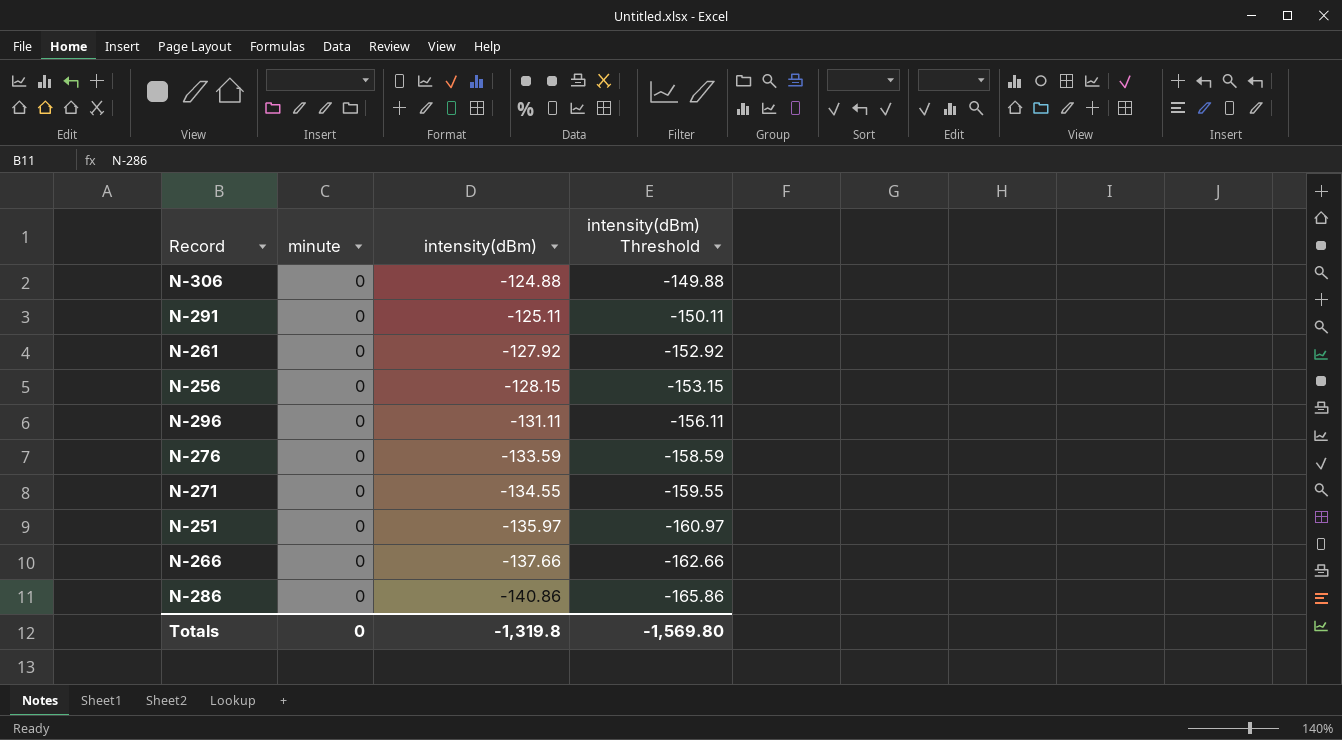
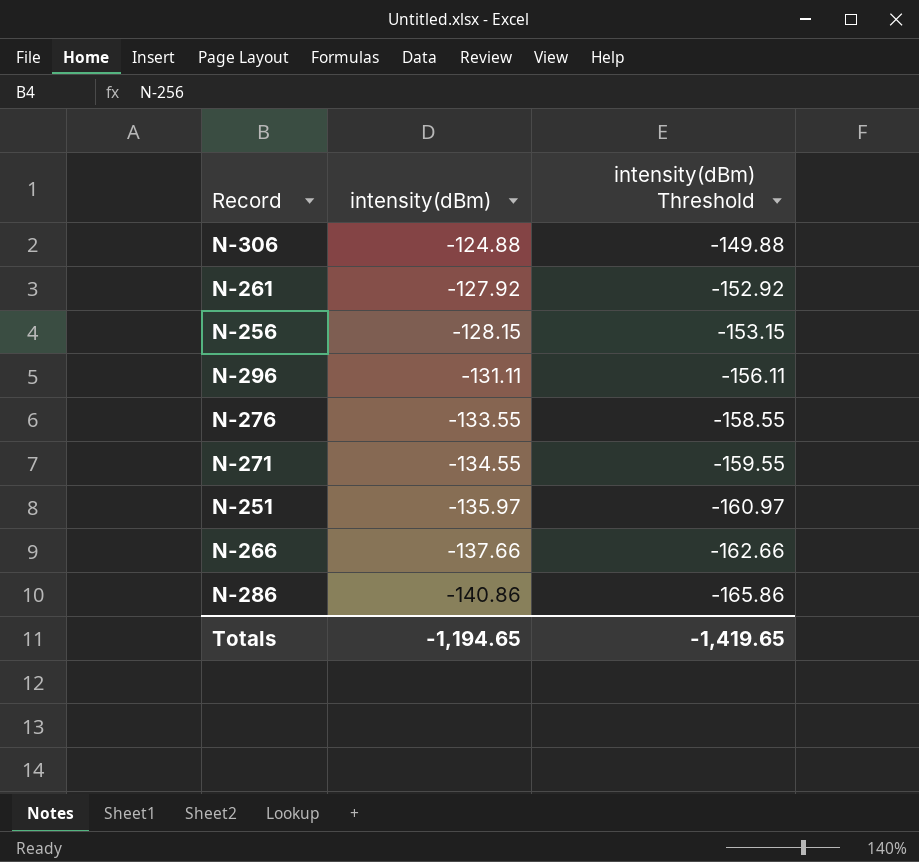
column minute | position: 2 -> none
row N-291: 0 | -125.11 | -150.11 -> none
N-276 | intensity(dBm): -133.59 -> -133.55
N-276 | intensity(dBm) Threshold: -158.59 -> -158.55
Totals | intensity(dBm): -1,319.8 -> -1,194.65
Totals | intensity(dBm) Threshold: -1,569.80 -> -1,419.65

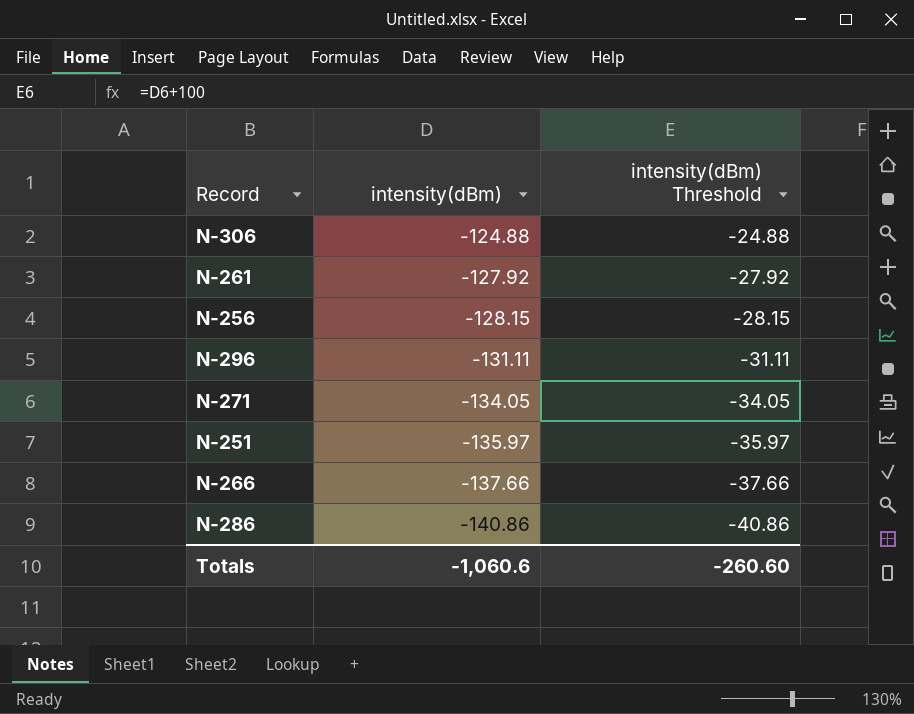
column intensity(dBm) Threshold | formula: [intensity(dBm)] - 25 -> [intensity(dBm)] + 100
row N-276: -133.55 | -158.55 -> none
N-271 | intensity(dBm): -134.55 -> -134.05
Totals | intensity(dBm): -1,194.65 -> -1,060.6
Totals | intensity(dBm) Threshold: -1,419.65 -> -260.60

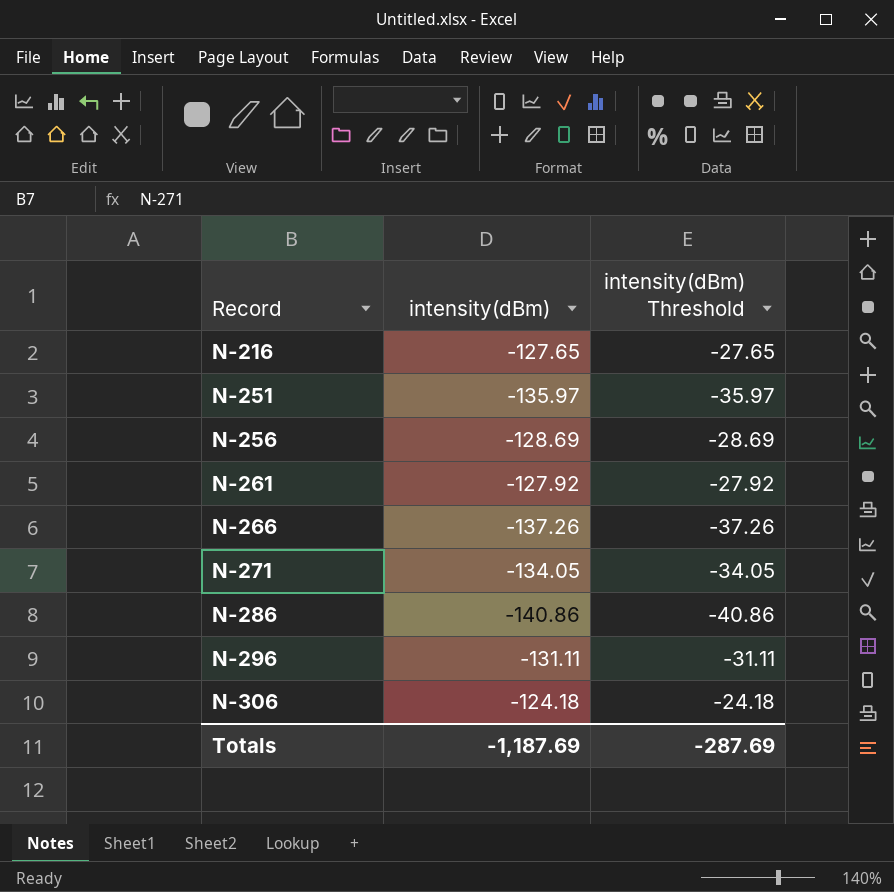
row order: intensity(dBm) descending -> Record ascending
row N-216: none -> -127.65 | -27.65
N-256 | intensity(dBm): -128.15 -> -128.69
N-256 | intensity(dBm) Threshold: -28.15 -> -28.69
N-266 | intensity(dBm): -137.66 -> -137.26
N-266 | intensity(dBm) Threshold: -37.66 -> -37.26
N-306 | intensity(dBm): -124.88 -> -124.18
N-306 | intensity(dBm) Threshold: -24.88 -> -24.18
Totals | intensity(dBm): -1,060.6 -> -1,187.69
Totals | intensity(dBm) Threshold: -260.60 -> -287.69

